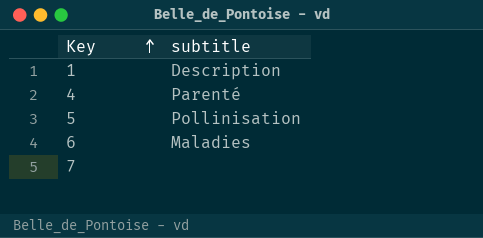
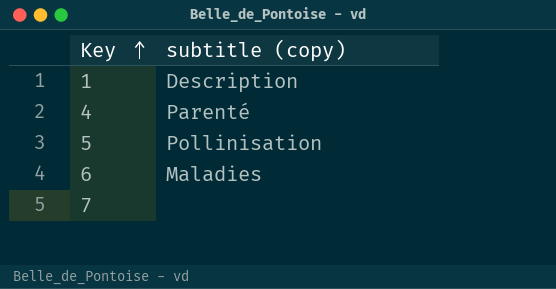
column name: subtitle -> subtitle (copy)

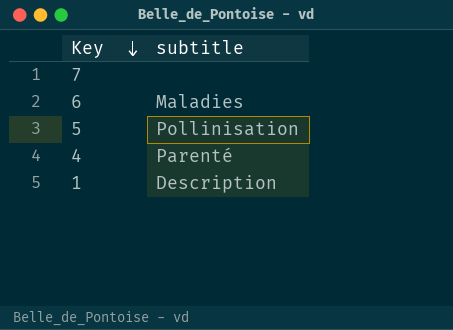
row order: Key ascending -> Key descending
column name: subtitle (copy) -> subtitle

